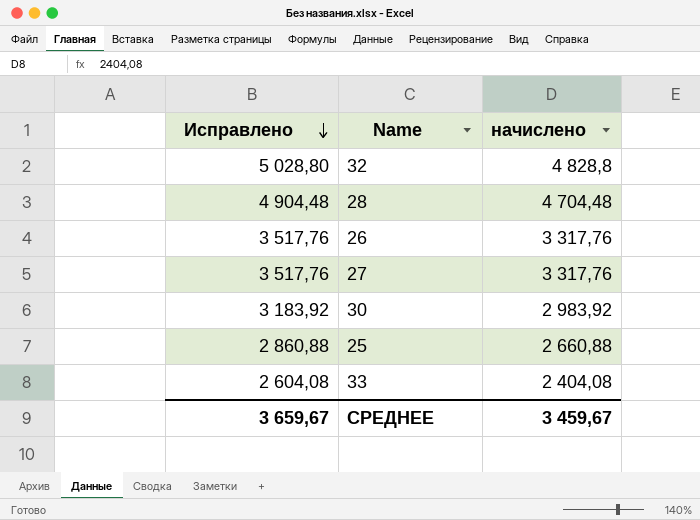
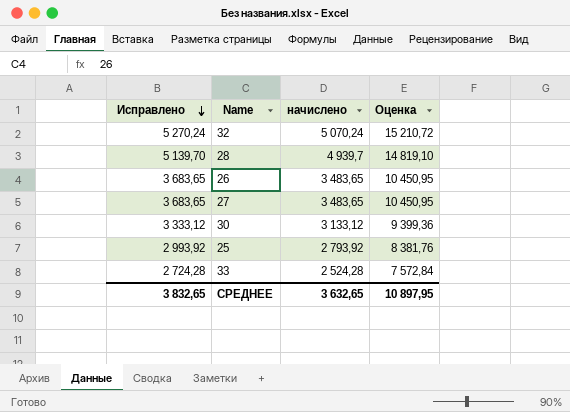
column Оценка | formula: none -> [начислено] * 3
32 | Исправлено: 5 028,80 -> 5 270,24
32 | начислено: 4 828,8 -> 5 070,24
28 | Исправлено: 4 904,48 -> 5 139,70
28 | начислено: 4 704,48 -> 4 939,7
26 | Исправлено: 3 517,76 -> 3 683,65
26 | начислено: 3 317,76 -> 3 483,65
27 | Исправлено: 3 517,76 -> 3 683,65
27 | начислено: 3 317,76 -> 3 483,65
30 | Исправлено: 3 183,92 -> 3 333,12
30 | начислено: 2 983,92 -> 3 133,12
25 | Исправлено: 2 860,88 -> 2 993,92
25 | начислено: 2 660,88 -> 2 793,92
33 | Исправлено: 2 604,08 -> 2 724,28
33 | начислено: 2 404,08 -> 2 524,28
СРЕДНЕЕ | Исправлено: 3 659,67 -> 3 832,65
СРЕДНЕЕ | начислено: 3 459,67 -> 3 632,65

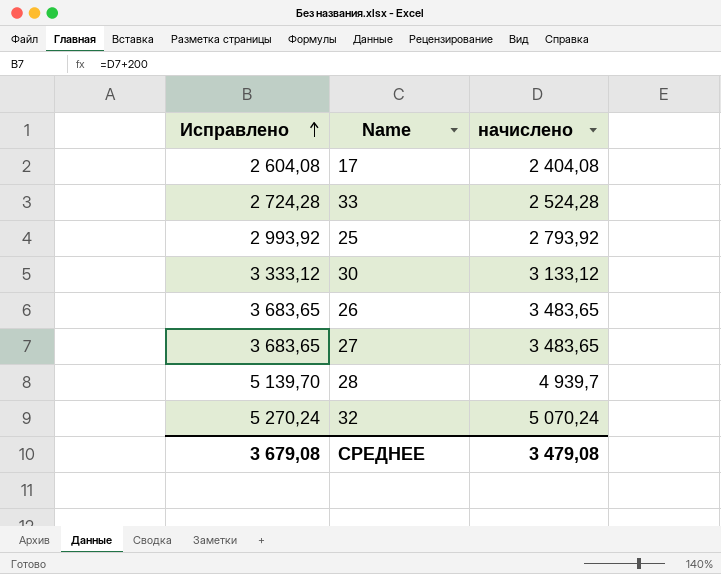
row order: Исправлено descending -> Исправлено ascending
column Оценка | formula: [начислено] * 3 -> none
row 17: none -> 2 604,08 | 2 404,08
СРЕДНЕЕ | Исправлено: 3 832,65 -> 3 679,08
СРЕДНЕЕ | начислено: 3 632,65 -> 3 479,08

